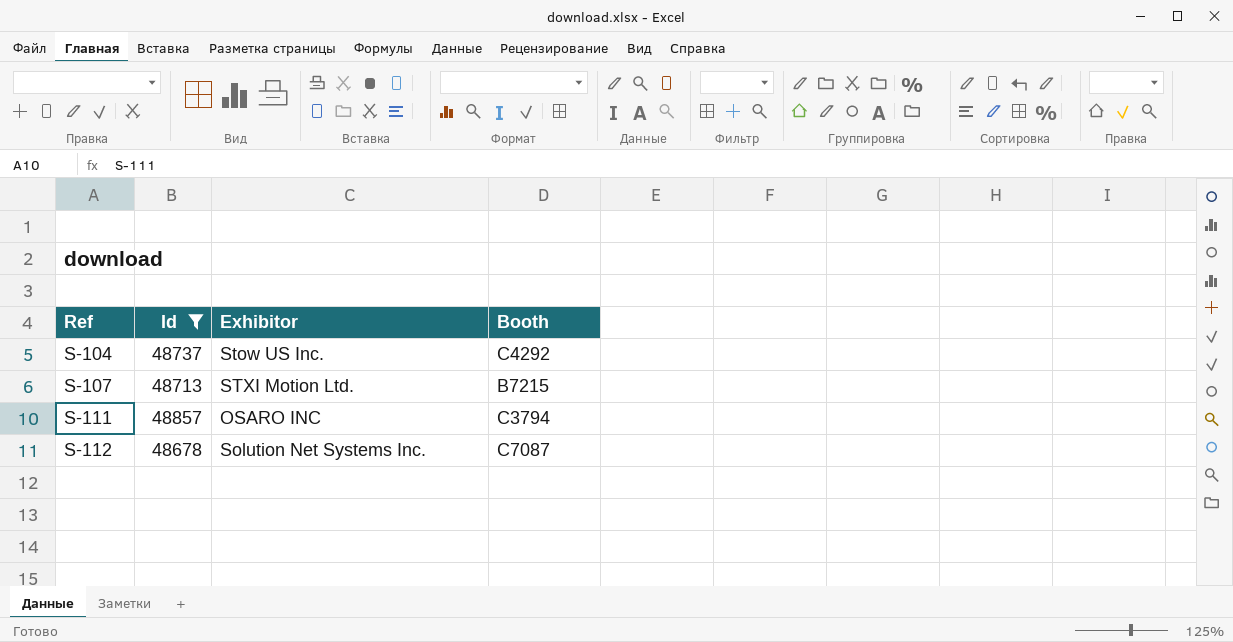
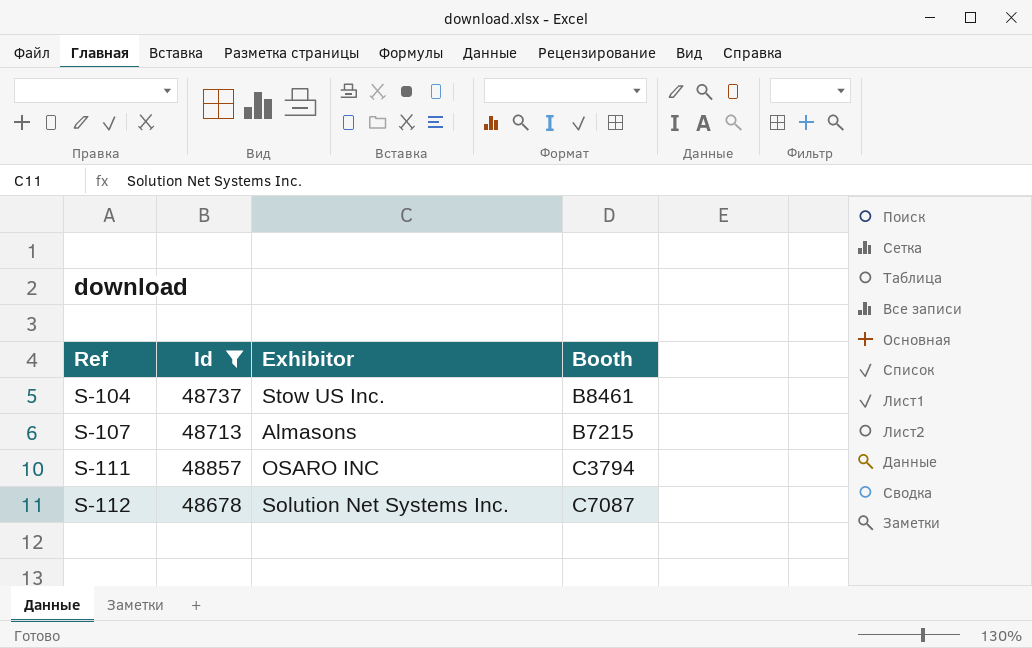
S-104 | Booth: C4292 -> B8461
S-107 | Exhibitor: STXI Motion Ltd. -> Almasons

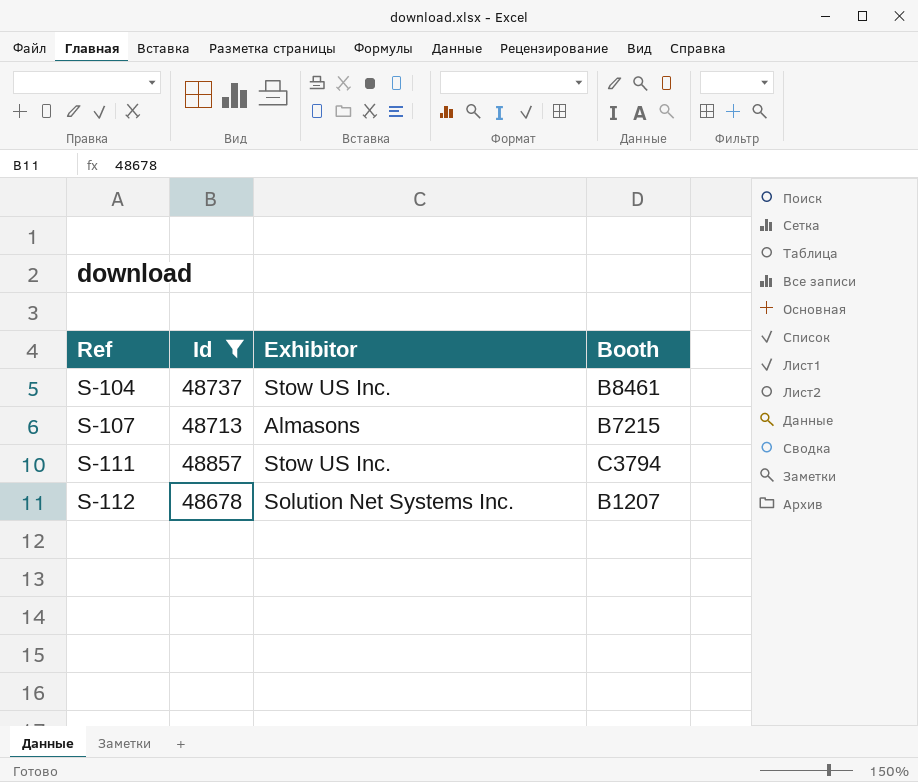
S-111 | Exhibitor: OSARO INC -> Stow US Inc.
S-112 | Booth: C7087 -> B1207

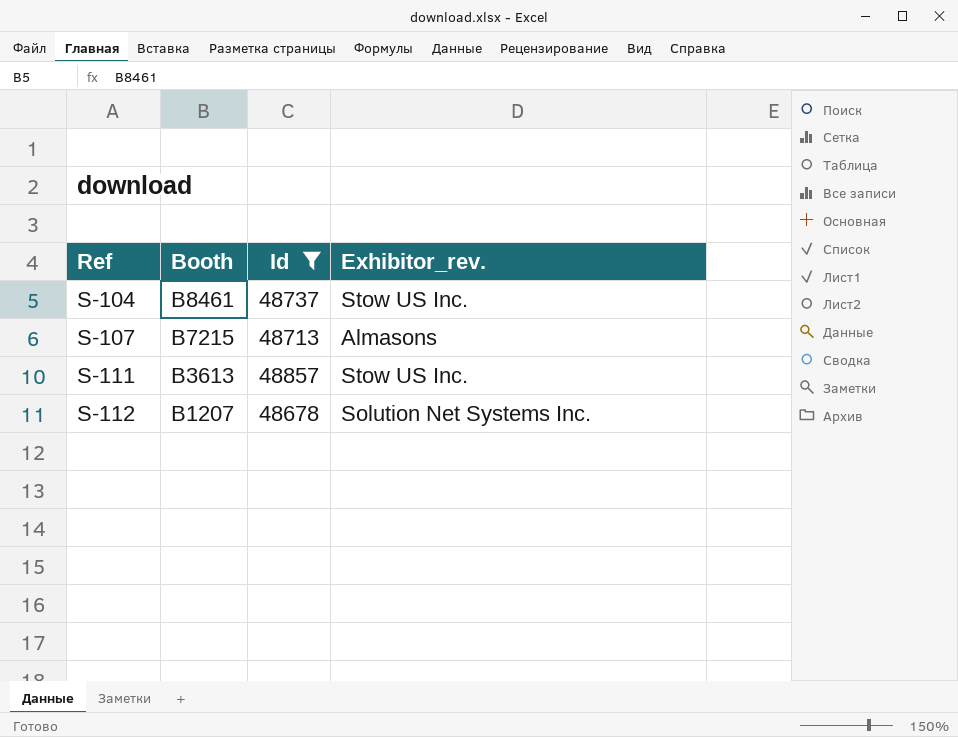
column Booth | position: 4 -> 2
column name: Exhibitor -> Exhibitor_rev.
S-111 | Booth: C3794 -> B3613

